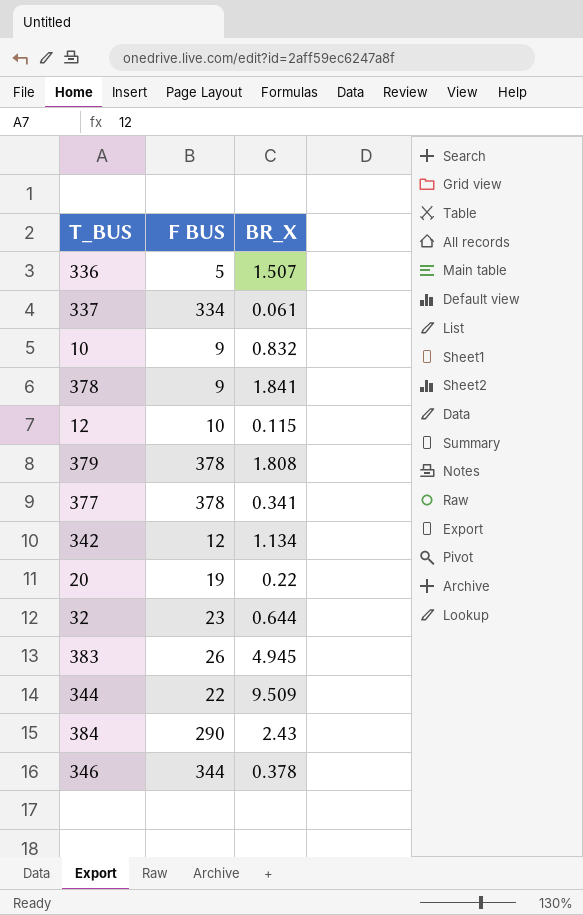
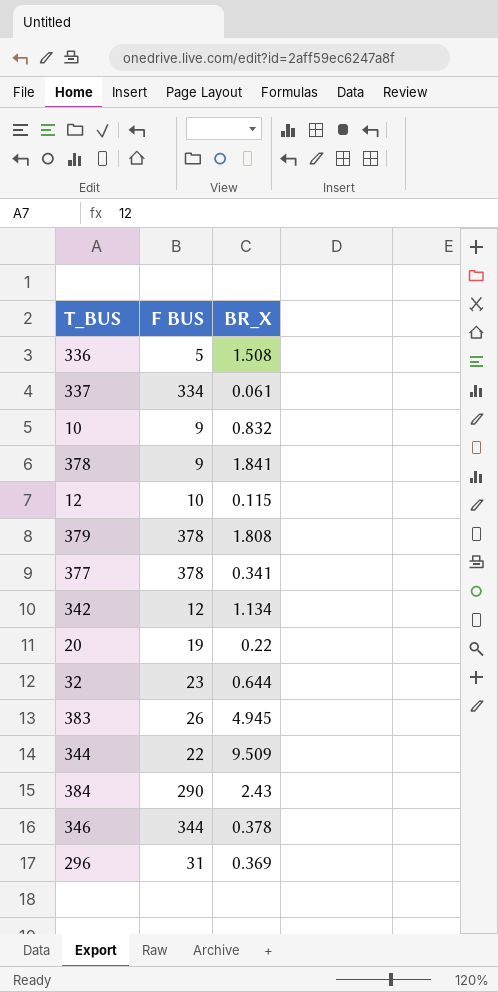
336 | BR_X: 1.507 -> 1.508
row 296: none -> 31 | 0.369

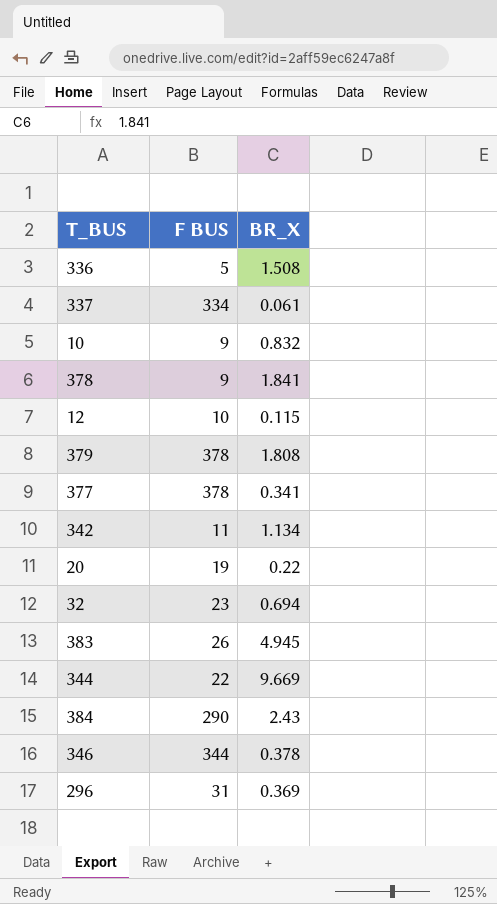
342 | F BUS: 12 -> 11
32 | BR_X: 0.644 -> 0.694
344 | BR_X: 9.509 -> 9.669

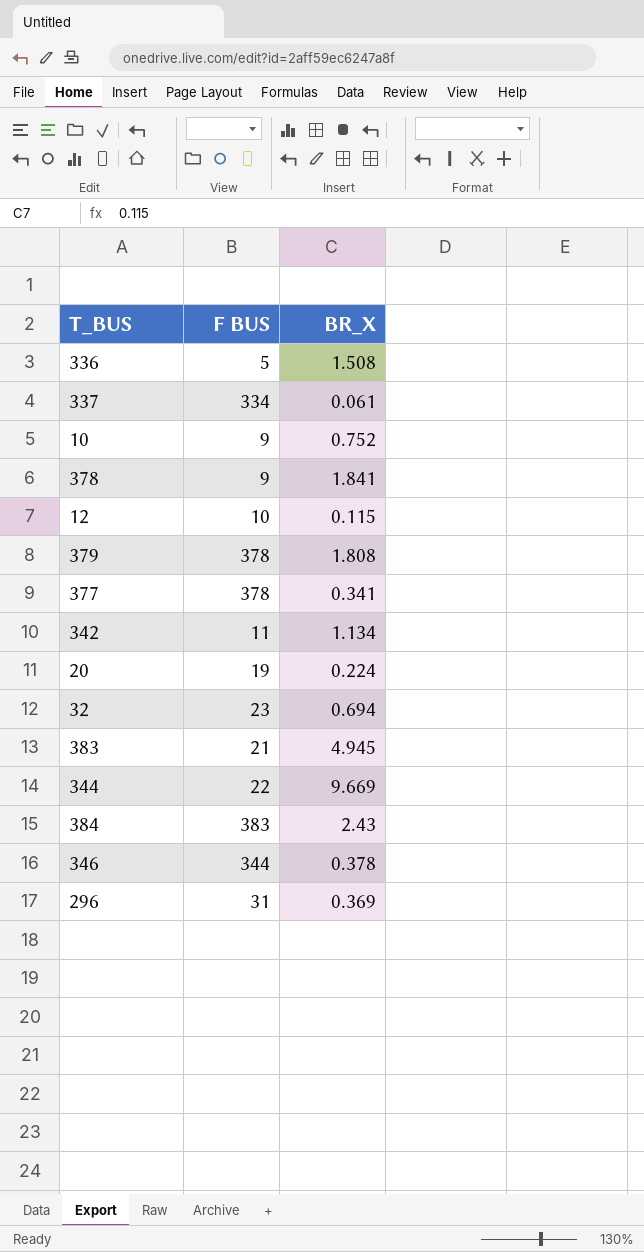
10 | BR_X: 0.832 -> 0.752
20 | BR_X: 0.22 -> 0.224
383 | F BUS: 26 -> 21
384 | F BUS: 290 -> 383

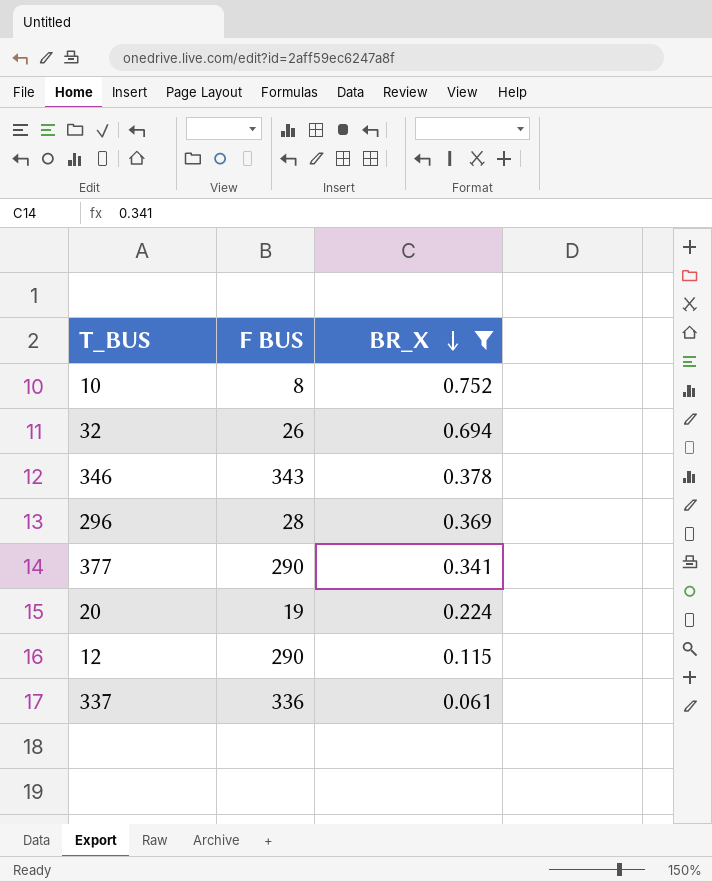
filter: none -> BR_X <= 0.752
row order: none -> BR_X descending
10 | F BUS: 9 -> 8
32 | F BUS: 23 -> 26
346 | F BUS: 344 -> 343
296 | F BUS: 31 -> 28
377 | F BUS: 378 -> 290
12 | F BUS: 10 -> 290
337 | F BUS: 334 -> 336

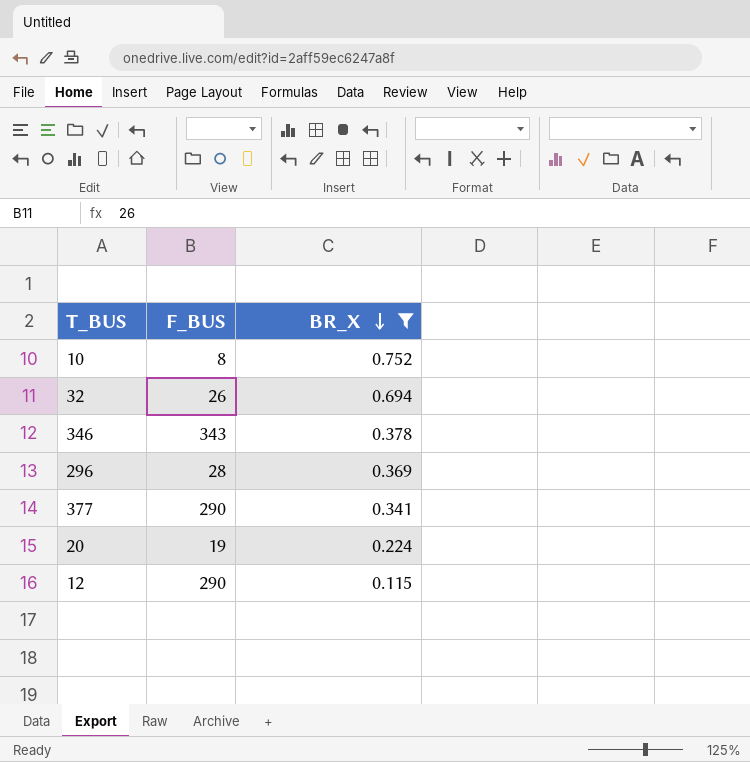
column name: F BUS -> F_BUS
row 337: 336 | 0.061 -> none

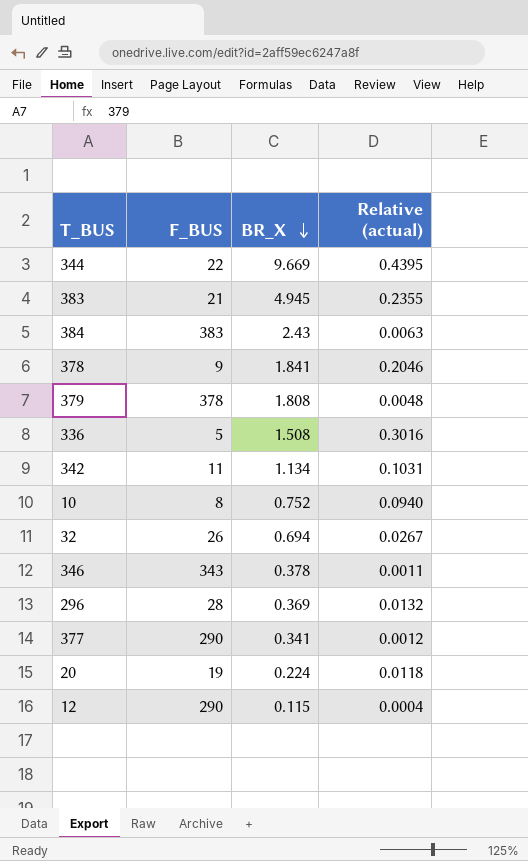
filter: BR_X <= 0.752 -> none
column Relative (actual) | formula: none -> [BR_X] / [F_BUS]

